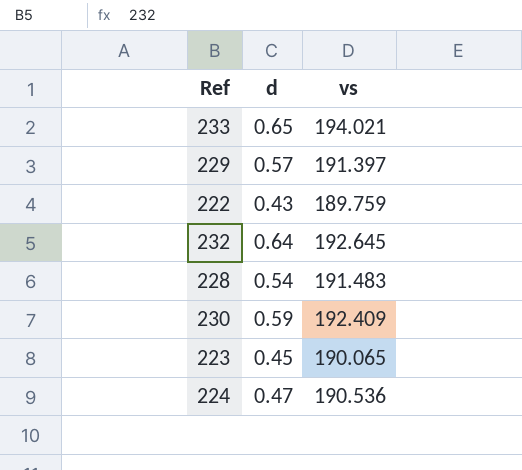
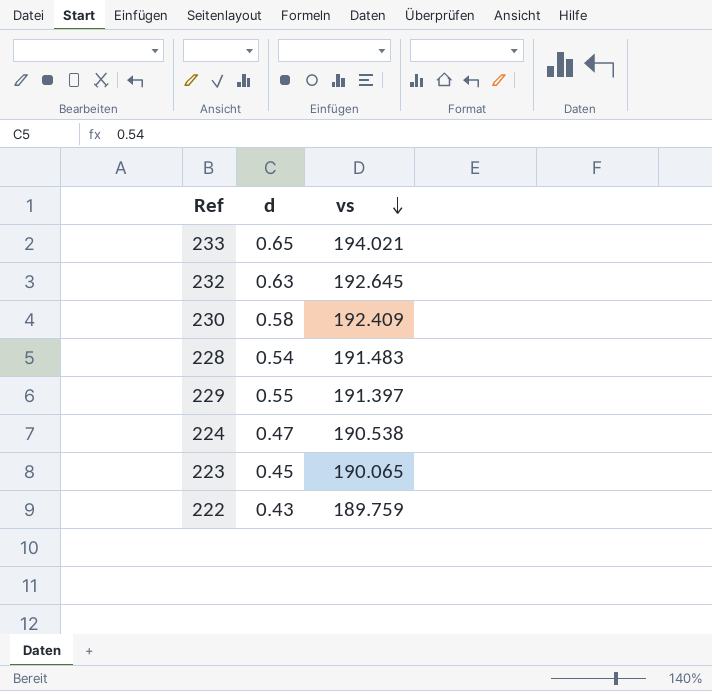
row order: none -> vs descending
232 | d: 0.64 -> 0.63
230 | d: 0.59 -> 0.58
229 | d: 0.57 -> 0.55
224 | vs: 190.536 -> 190.538

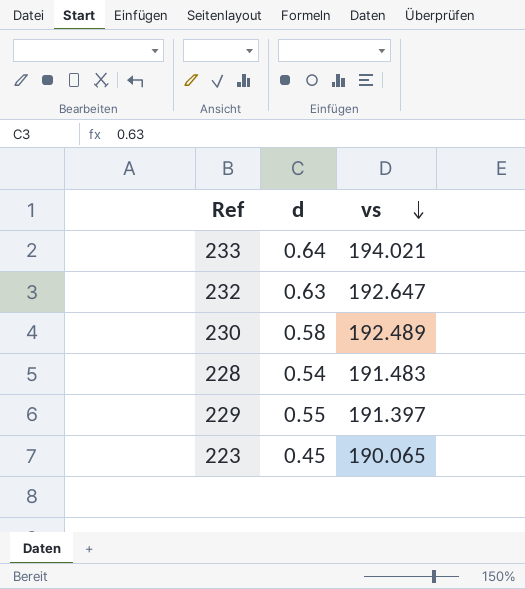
row 224: 0.47 | 190.538 -> none
row 222: 0.43 | 189.759 -> none
233 | d: 0.65 -> 0.64
232 | vs: 192.645 -> 192.647
230 | vs: 192.409 -> 192.489

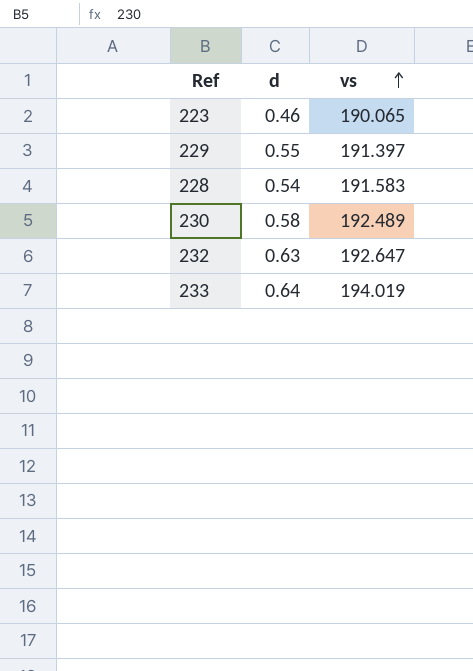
row order: vs descending -> vs ascending
223 | d: 0.45 -> 0.46
228 | vs: 191.483 -> 191.583
233 | vs: 194.021 -> 194.019

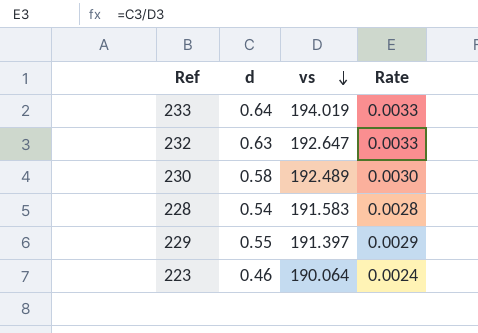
row order: vs ascending -> vs descending
column Rate | formula: none -> [d] / [vs]
223 | vs: 190.065 -> 190.064

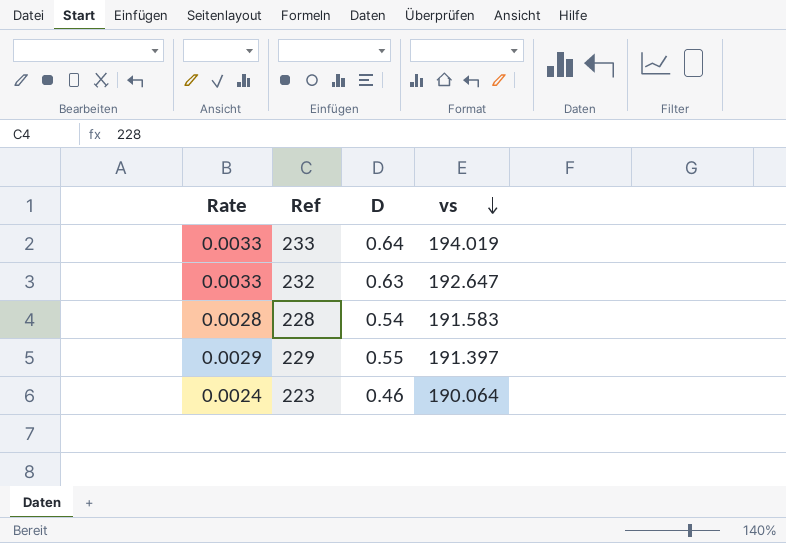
column Rate | position: 4 -> 1
column name: d -> D
row 230: 0.58 | 192.489 | 0.0030 -> none

